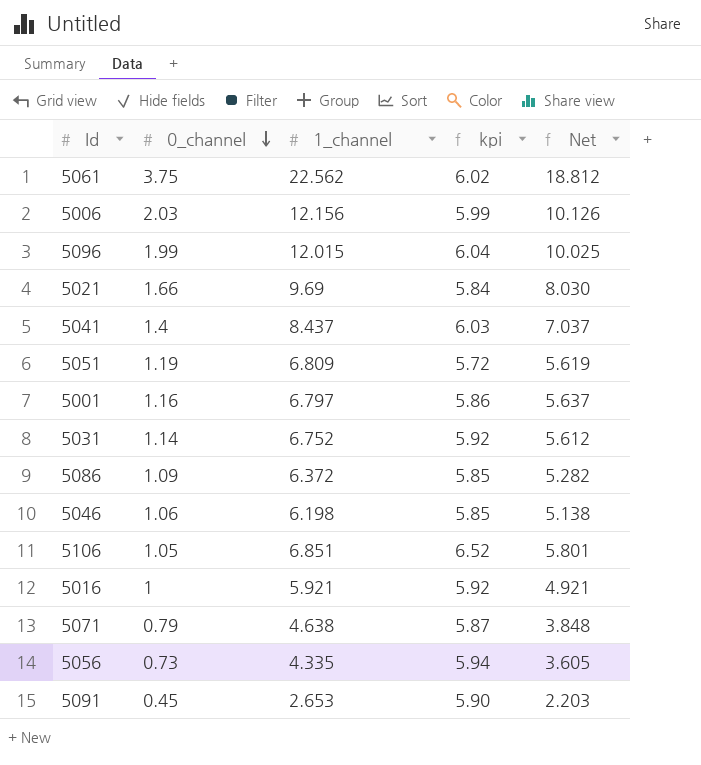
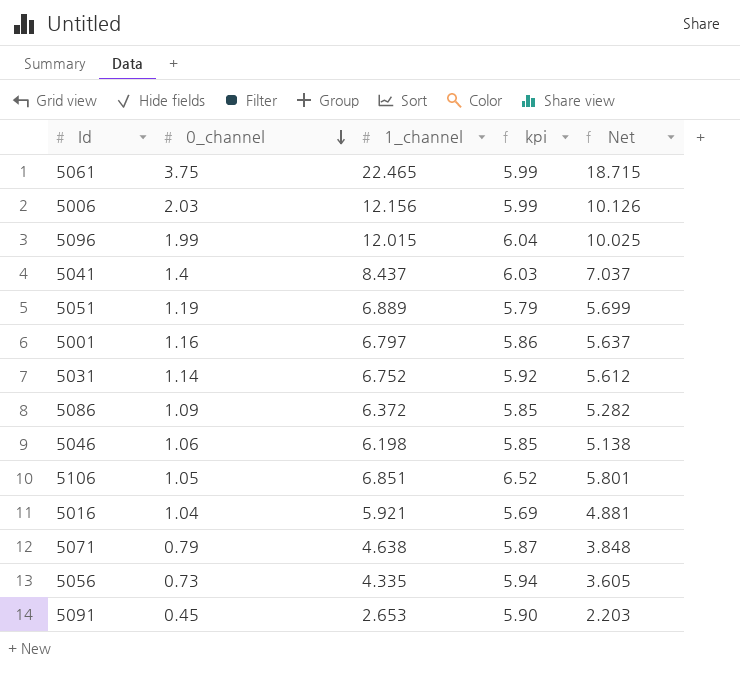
row 5021: 1.66 | 9.69 | 5.84 | 8.030 -> none
5061 | 1_channel: 22.562 -> 22.465
5061 | kpi: 6.02 -> 5.99
5061 | Net: 18.812 -> 18.715
5051 | 1_channel: 6.809 -> 6.889
5051 | kpi: 5.72 -> 5.79
5051 | Net: 5.619 -> 5.699
5016 | 0_channel: 1 -> 1.04
5016 | kpi: 5.92 -> 5.69
5016 | Net: 4.921 -> 4.881

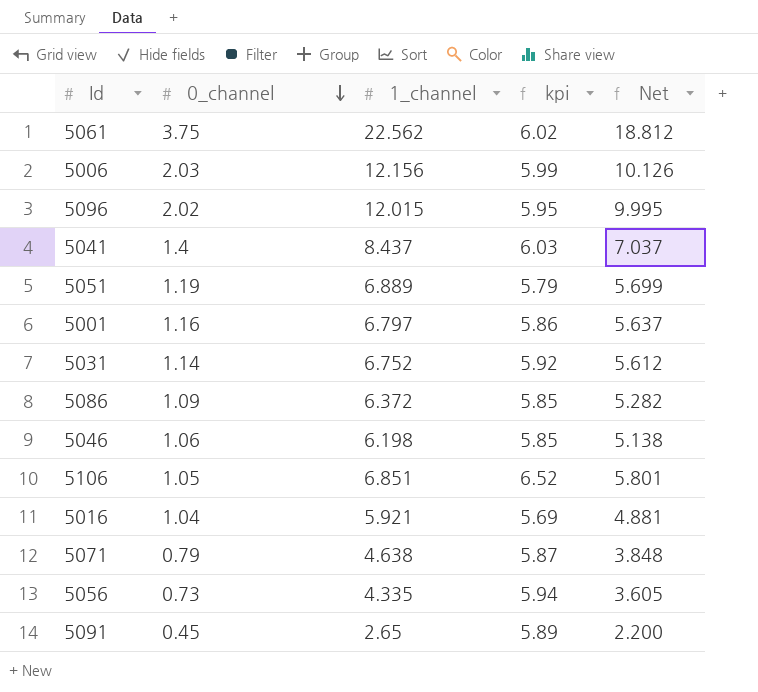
5061 | 1_channel: 22.465 -> 22.562
5061 | kpi: 5.99 -> 6.02
5061 | Net: 18.715 -> 18.812
5096 | 0_channel: 1.99 -> 2.02
5096 | kpi: 6.04 -> 5.95
5096 | Net: 10.025 -> 9.995
5091 | 1_channel: 2.653 -> 2.65
5091 | kpi: 5.90 -> 5.89
5091 | Net: 2.203 -> 2.200

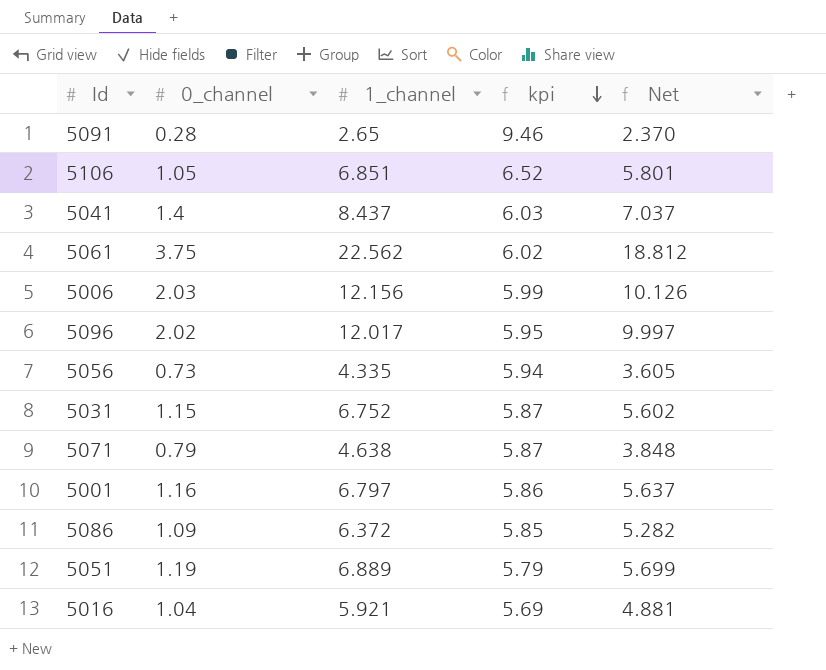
row order: 0_channel descending -> kpi descending
row 5046: 1.06 | 6.198 | 5.85 | 5.138 -> none
5091 | 0_channel: 0.45 -> 0.28
5091 | kpi: 5.89 -> 9.46
5091 | Net: 2.200 -> 2.370
5096 | 1_channel: 12.015 -> 12.017
5096 | Net: 9.995 -> 9.997
5031 | 0_channel: 1.14 -> 1.15
5031 | kpi: 5.92 -> 5.87
5031 | Net: 5.612 -> 5.602

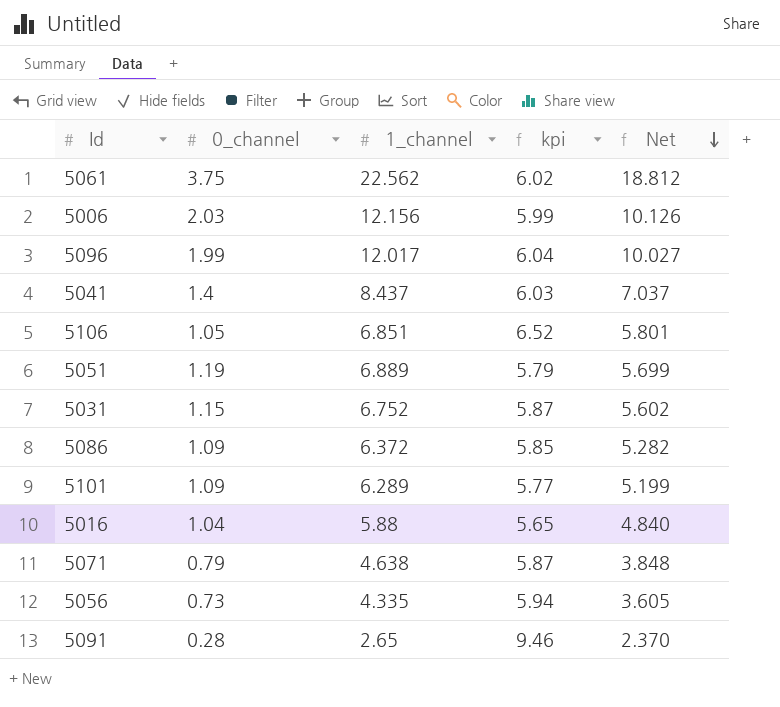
row order: kpi descending -> Net descending
row 5001: 1.16 | 6.797 | 5.86 | 5.637 -> none
5096 | 0_channel: 2.02 -> 1.99
5096 | kpi: 5.95 -> 6.04
5096 | Net: 9.997 -> 10.027
row 5101: none -> 1.09 | 6.289 | 5.77 | 5.199
5016 | 1_channel: 5.921 -> 5.88
5016 | kpi: 5.69 -> 5.65
5016 | Net: 4.881 -> 4.840

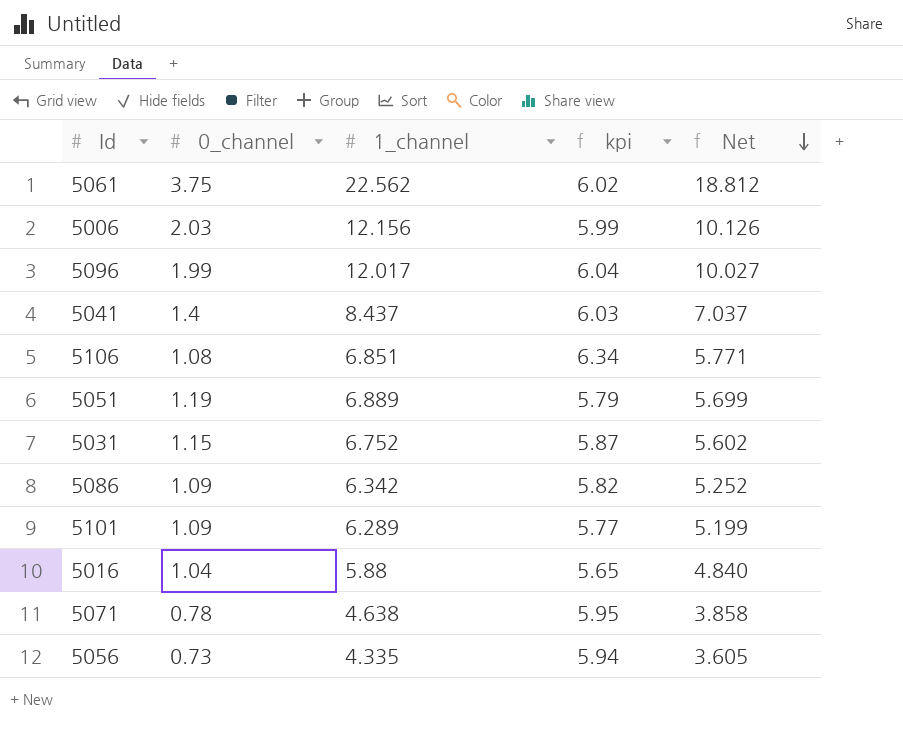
row 5091: 0.28 | 2.65 | 9.46 | 2.370 -> none
5106 | 0_channel: 1.05 -> 1.08
5106 | kpi: 6.52 -> 6.34
5106 | Net: 5.801 -> 5.771
5086 | 1_channel: 6.372 -> 6.342
5086 | kpi: 5.85 -> 5.82
5086 | Net: 5.282 -> 5.252
5071 | 0_channel: 0.79 -> 0.78
5071 | kpi: 5.87 -> 5.95
5071 | Net: 3.848 -> 3.858

